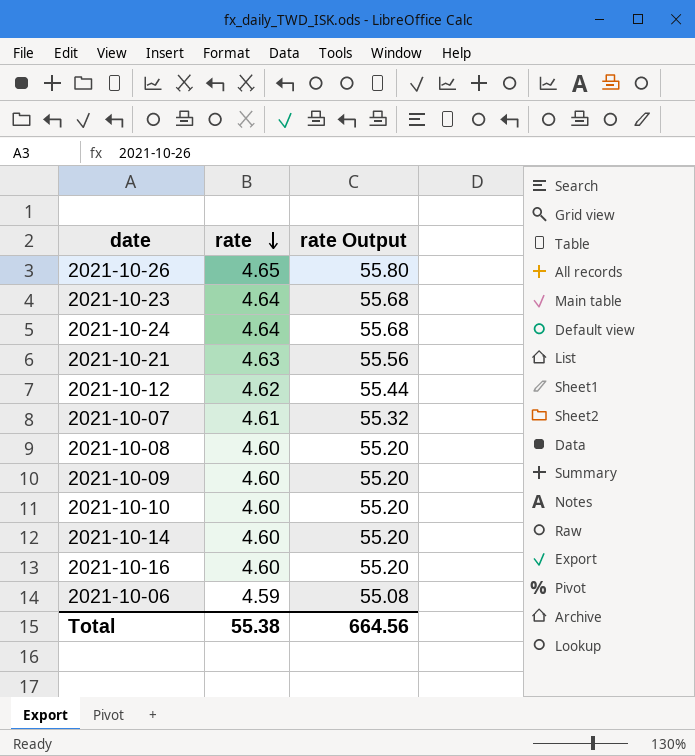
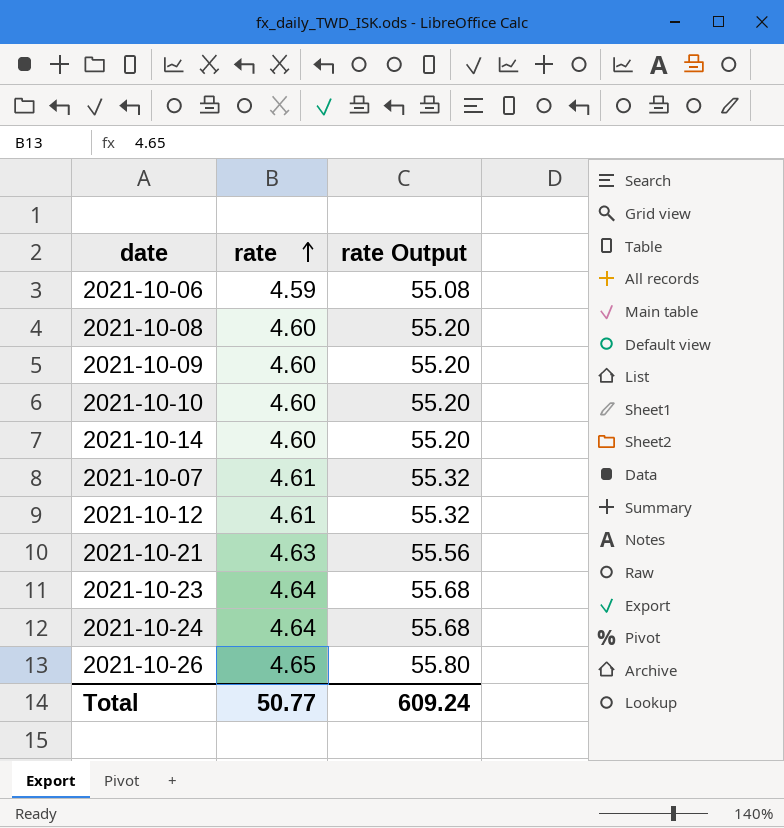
row order: rate descending -> rate ascending
row 2021-10-16: 4.60 | 55.20 -> none
2021-10-12 | rate: 4.62 -> 4.61
2021-10-12 | rate Output: 55.44 -> 55.32
Total | rate: 55.38 -> 50.77
Total | rate Output: 664.56 -> 609.24

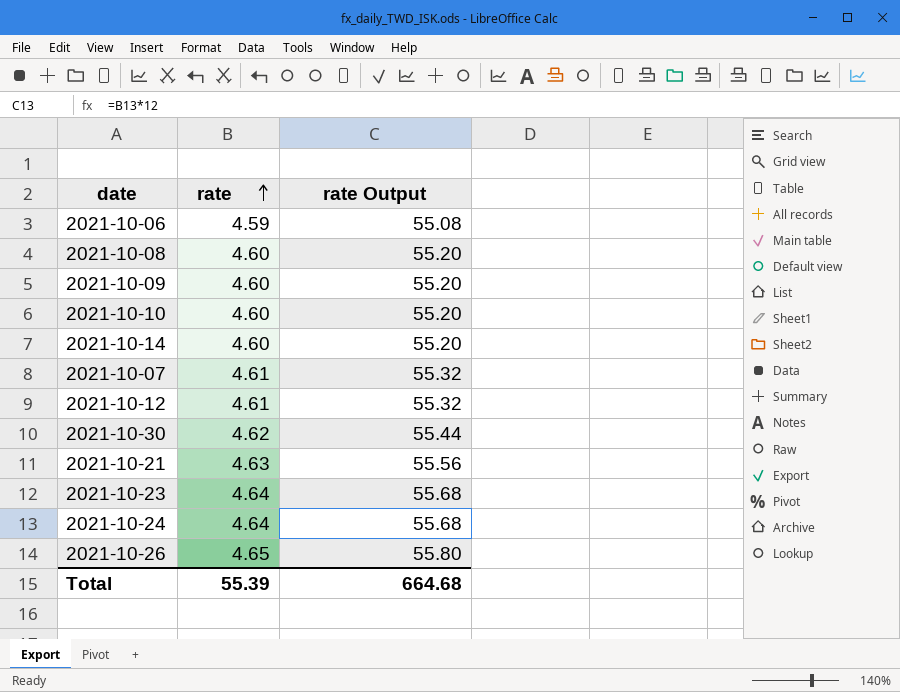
row 2021-10-30: none -> 4.62 | 55.44
Total | rate: 50.77 -> 55.39
Total | rate Output: 609.24 -> 664.68

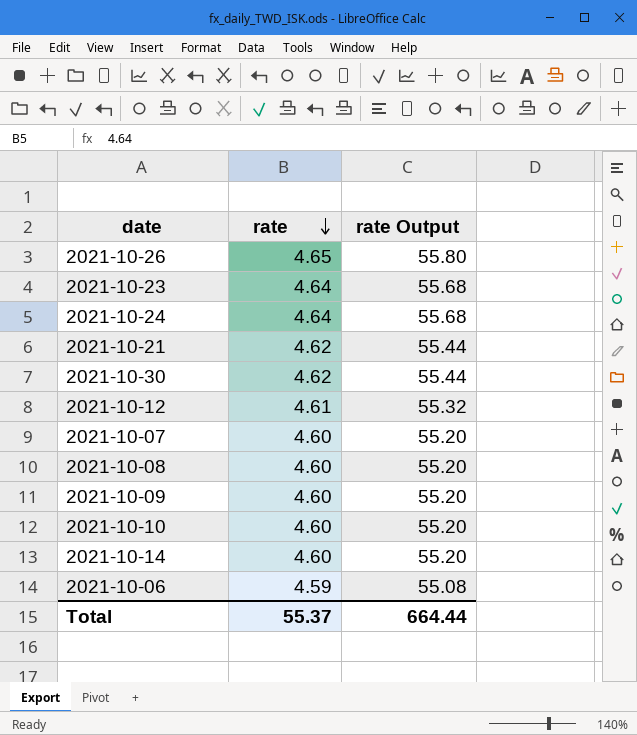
row order: rate ascending -> rate descending
2021-10-21 | rate: 4.63 -> 4.62
2021-10-21 | rate Output: 55.56 -> 55.44
2021-10-07 | rate: 4.61 -> 4.60
2021-10-07 | rate Output: 55.32 -> 55.20
Total | rate: 55.39 -> 55.37
Total | rate Output: 664.68 -> 664.44

